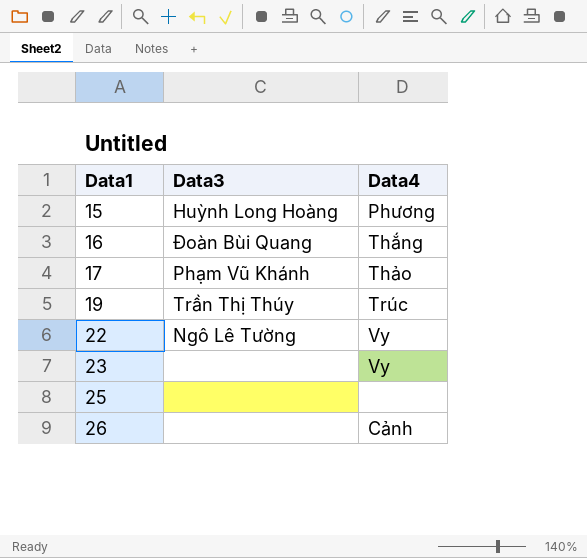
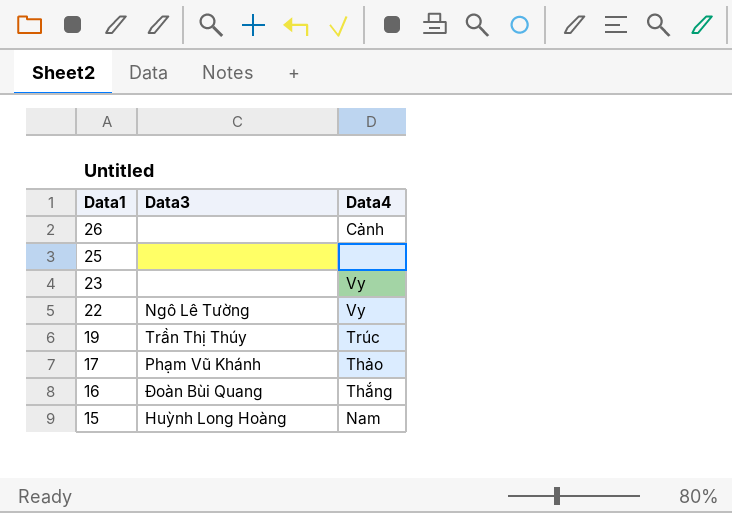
row order: Data1 ascending -> Data1 descending
15 | Data4: Phương -> Nam

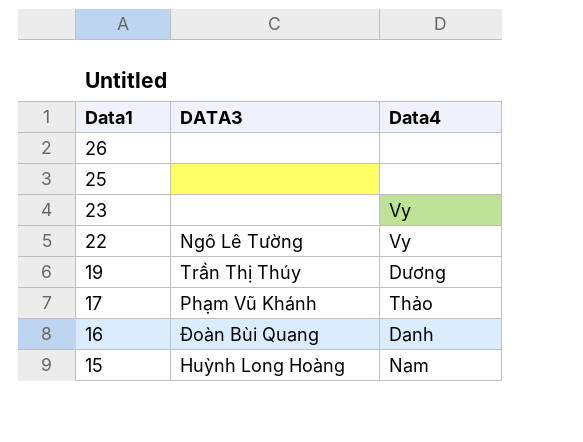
column name: Data3 -> DATA3
26 | Data4: Cảnh -> none
19 | Data4: Trúc -> Dương
16 | Data4: Thắng -> Danh

